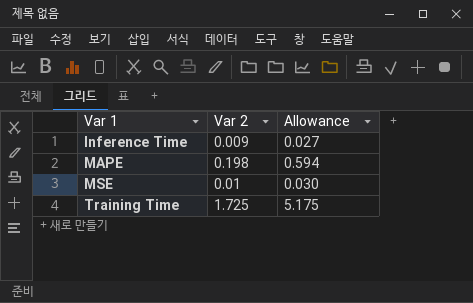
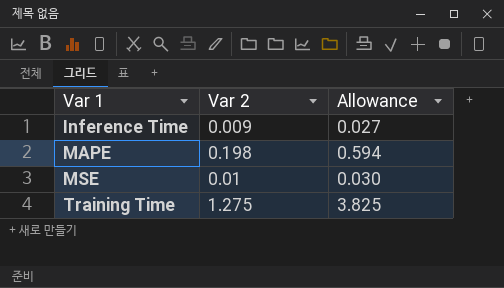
Training Time | Var 2: 1.725 -> 1.275
Training Time | Allowance: 5.175 -> 3.825

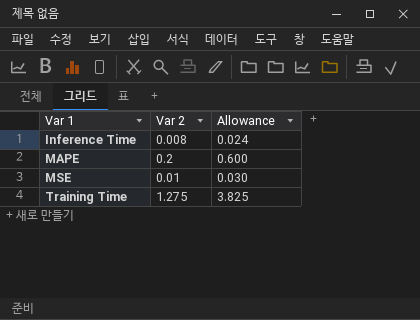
Inference Time | Var 2: 0.009 -> 0.008
Inference Time | Allowance: 0.027 -> 0.024
MAPE | Var 2: 0.198 -> 0.2
MAPE | Allowance: 0.594 -> 0.600

